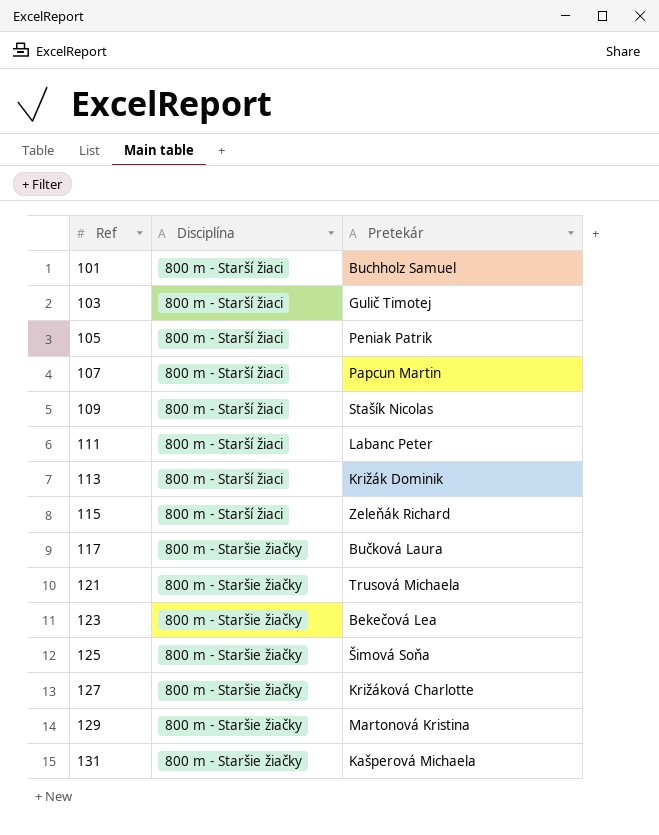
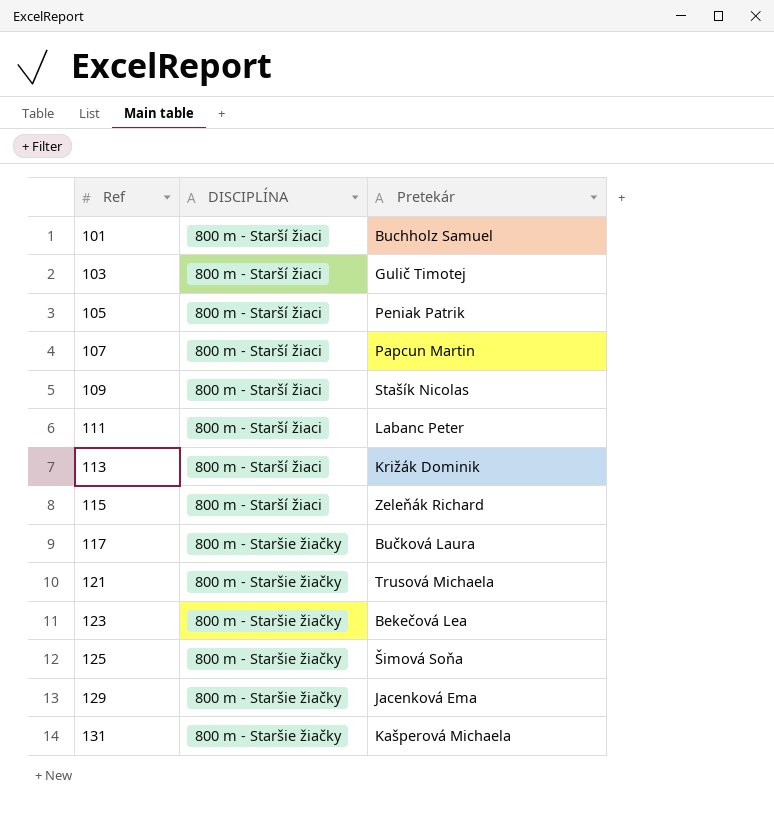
column name: Disciplína -> DISCIPLÍNA
row 127: 800 m - Staršie žiačky | Križáková Charlotte -> none
129 | Pretekár: Martonová Kristina -> Jacenková Ema

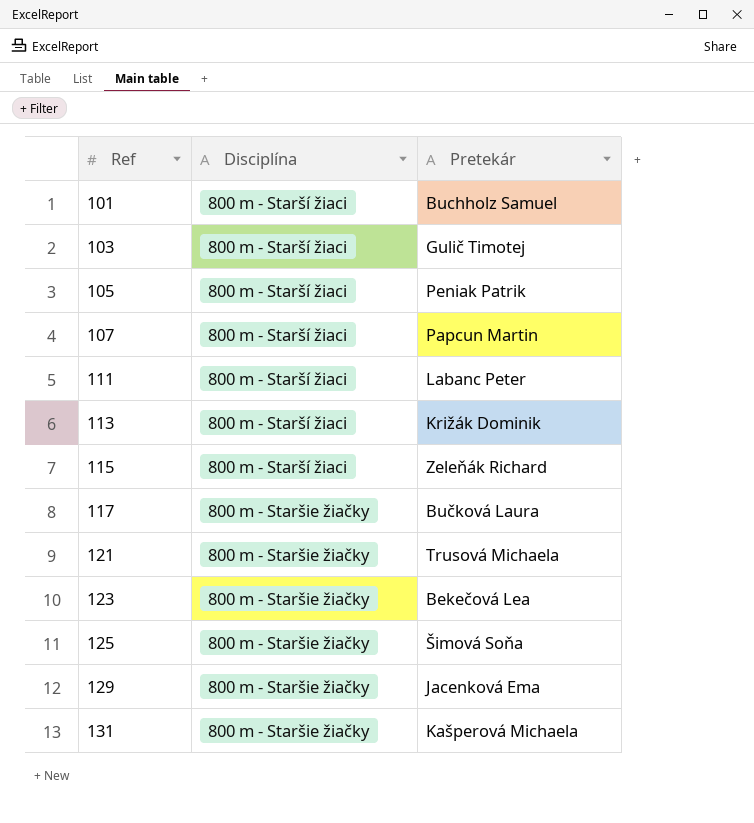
column name: DISCIPLÍNA -> Disciplína
row 109: 800 m - Starší žiaci | Stašík Nicolas -> none

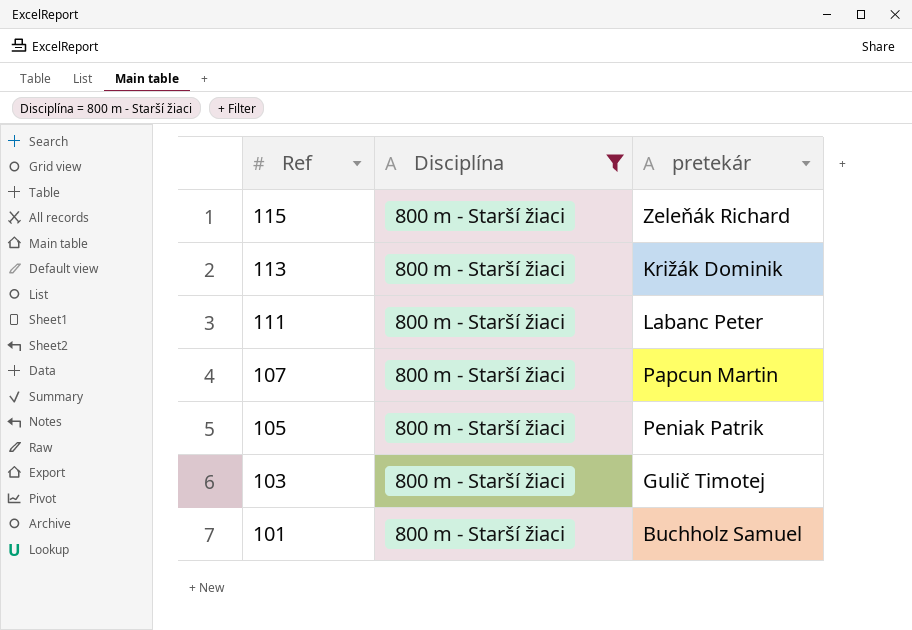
filter: none -> Disciplína = 800 m - Starší žiaci
row order: Ref ascending -> Ref descending
column name: Pretekár -> pretekár

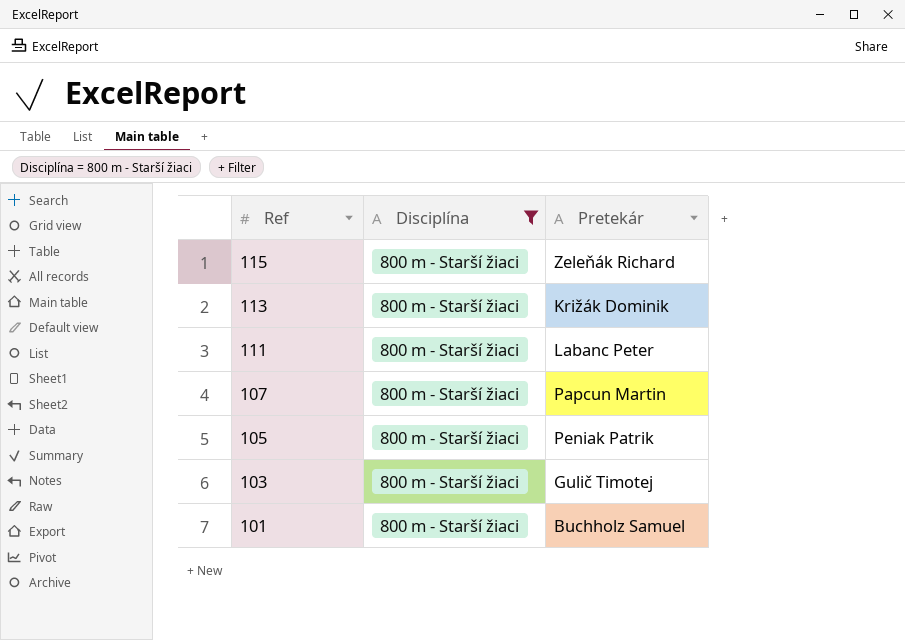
column name: pretekár -> Pretekár

